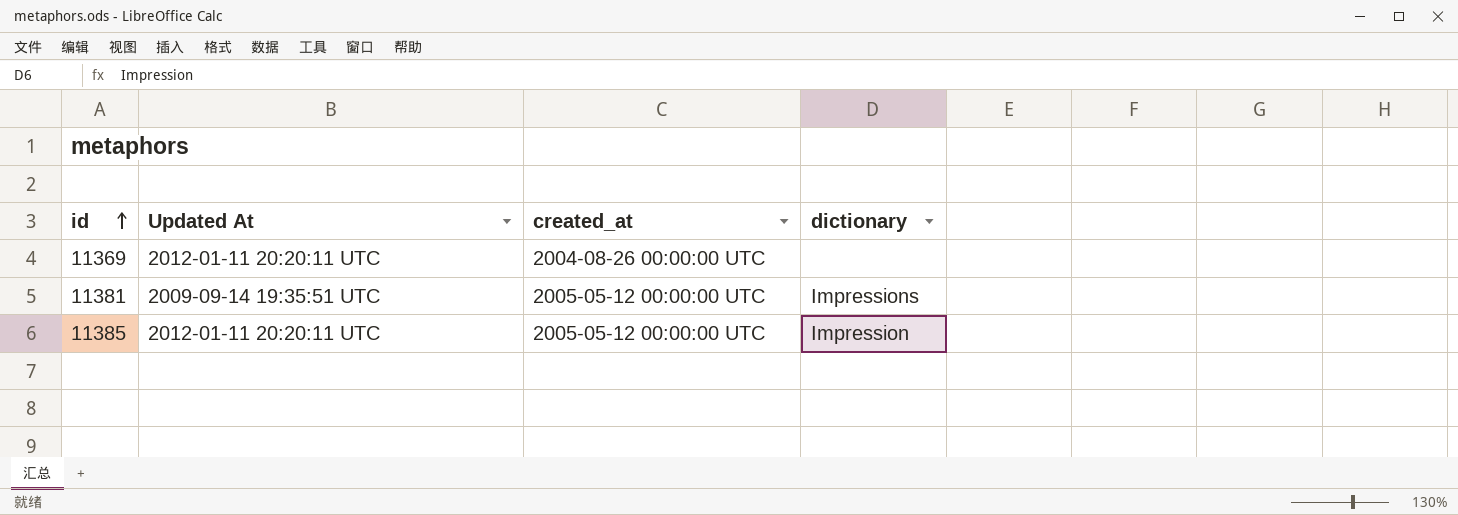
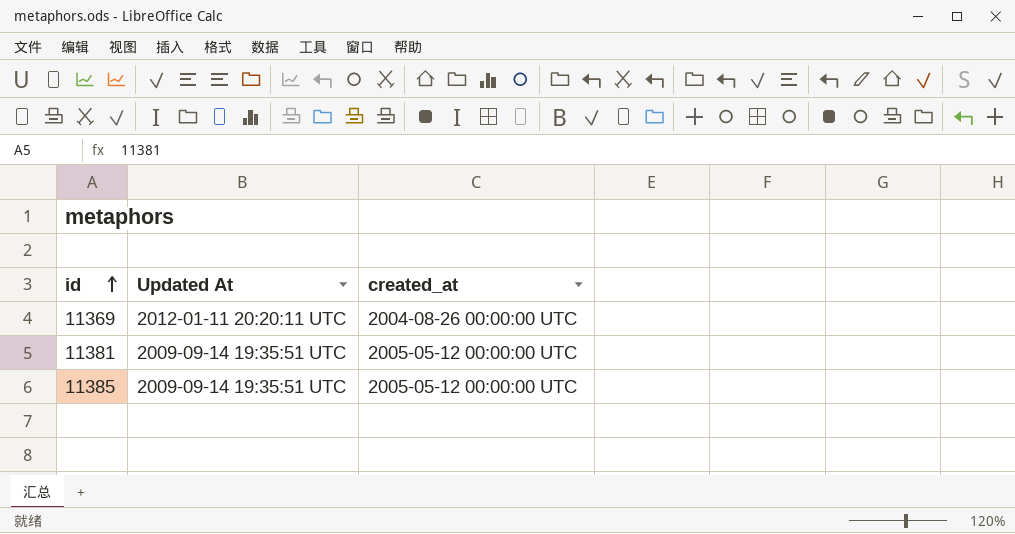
column dictionary | position: 4 -> none
11385 | Updated At: 2012-01-11 20:20:11 UTC -> 2009-09-14 19:35:51 UTC

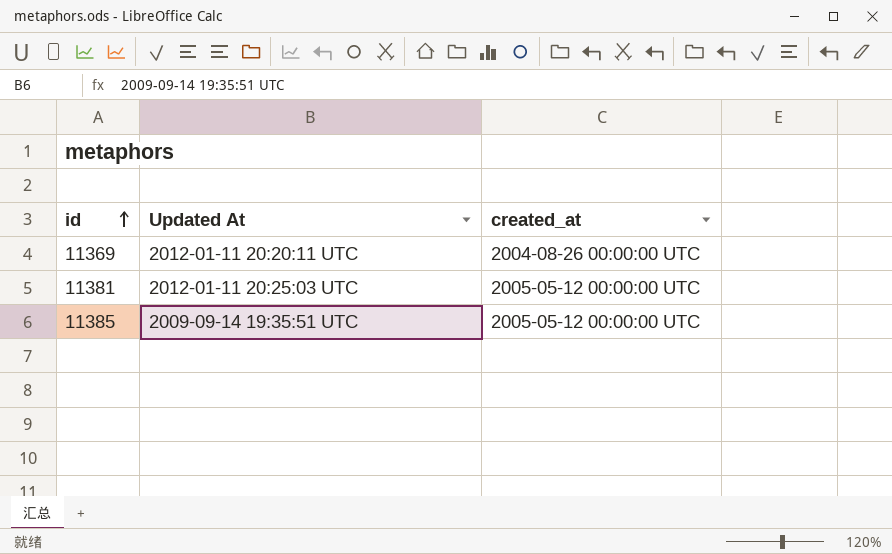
11381 | Updated At: 2009-09-14 19:35:51 UTC -> 2012-01-11 20:25:03 UTC

